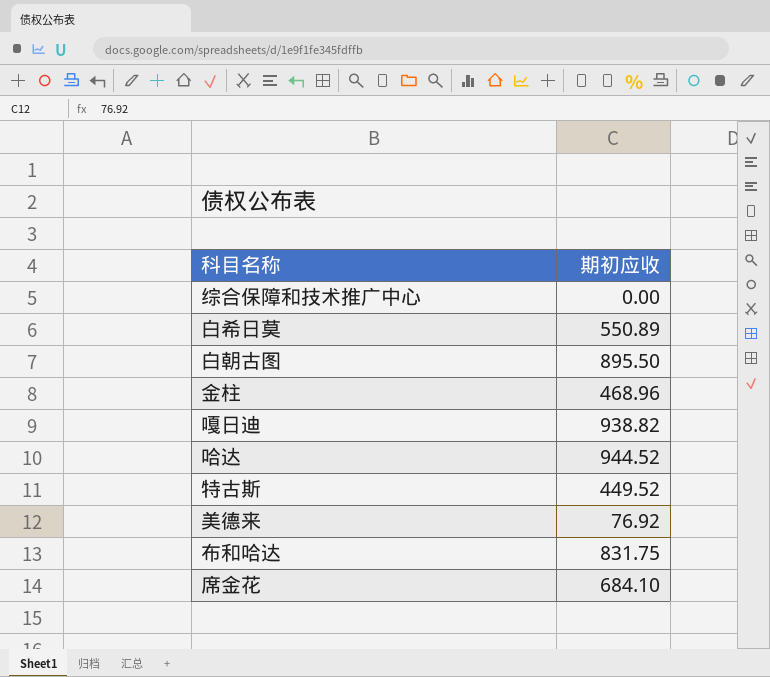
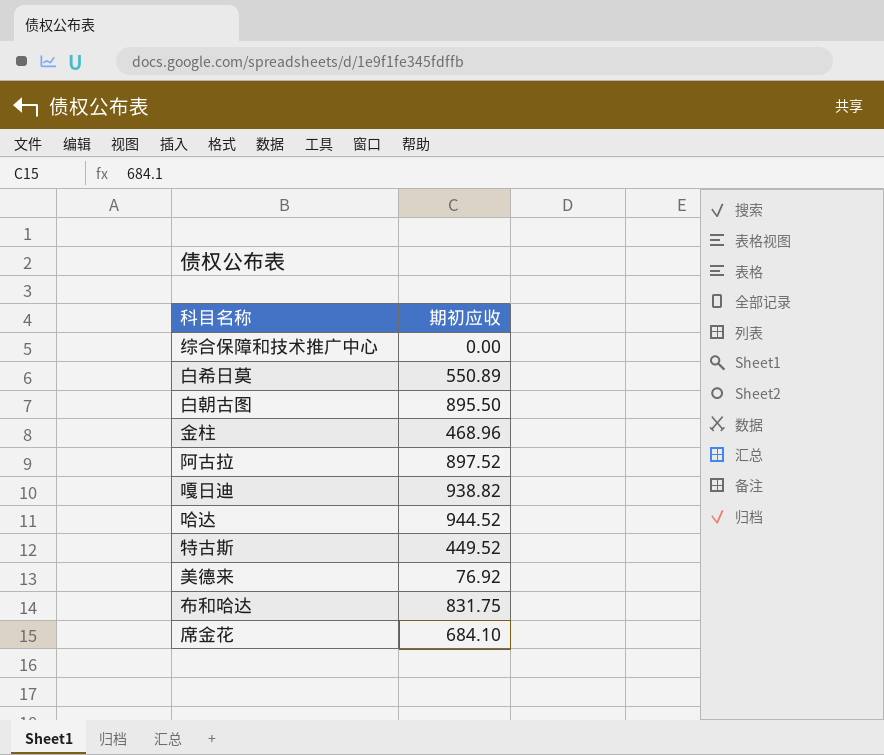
row 阿古拉: none -> 897.52

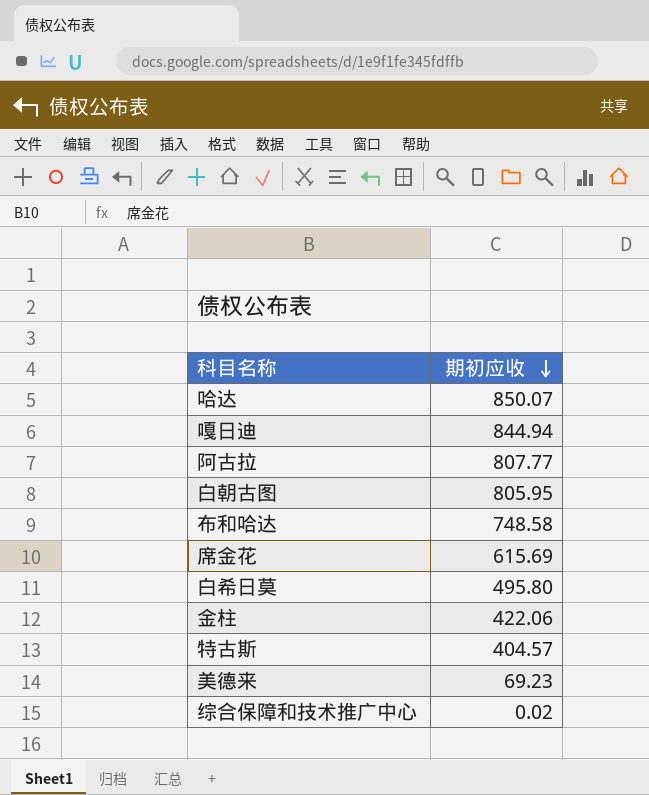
row order: none -> 期初应收 descending
哈达 | 期初应收: 944.52 -> 850.07
嘎日迪 | 期初应收: 938.82 -> 844.94
阿古拉 | 期初应收: 897.52 -> 807.77
白朝古图 | 期初应收: 895.50 -> 805.95
布和哈达 | 期初应收: 831.75 -> 748.58
席金花 | 期初应收: 684.10 -> 615.69
白希日莫 | 期初应收: 550.89 -> 495.80
金柱 | 期初应收: 468.96 -> 422.06
特古斯 | 期初应收: 449.52 -> 404.57
美德来 | 期初应收: 76.92 -> 69.23
综合保障和技术推广中心 | 期初应收: 0.00 -> 0.02

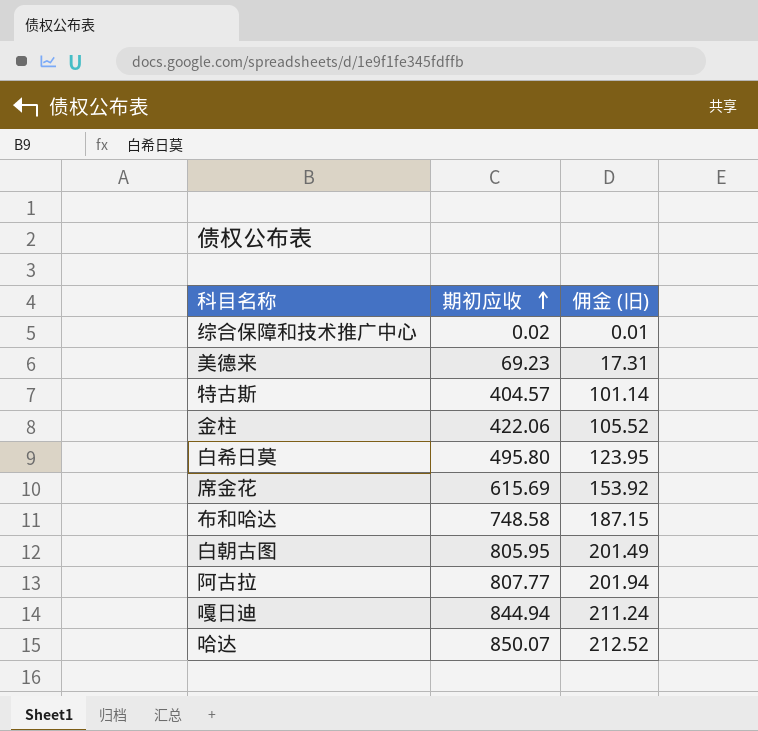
row order: 期初应收 descending -> 期初应收 ascending
column 佣金 (旧) | formula: none -> [期初应收] * 0.25

